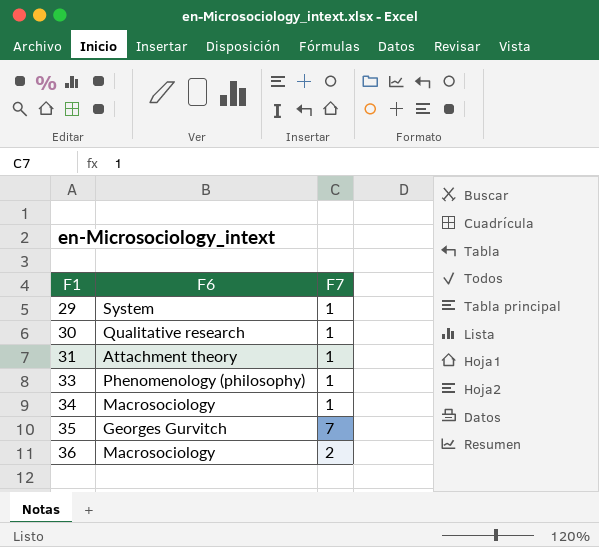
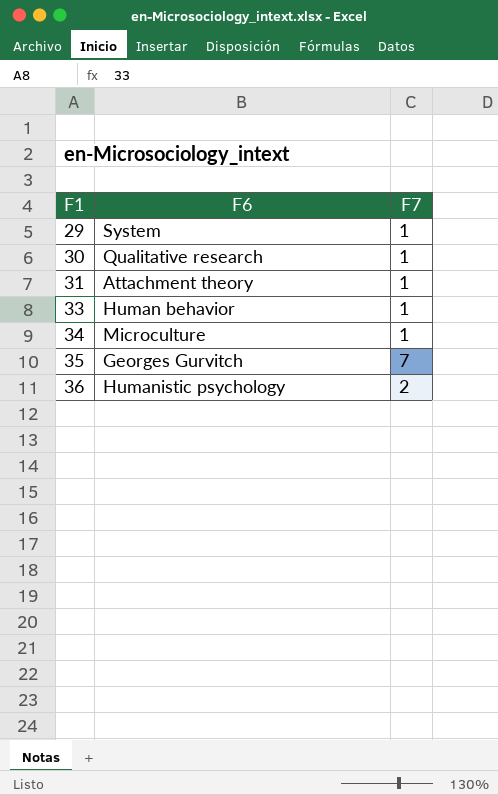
33 | F6: Phenomenology (philosophy) -> Human behavior
34 | F6: Macrosociology -> Microculture
36 | F6: Macrosociology -> Humanistic psychology

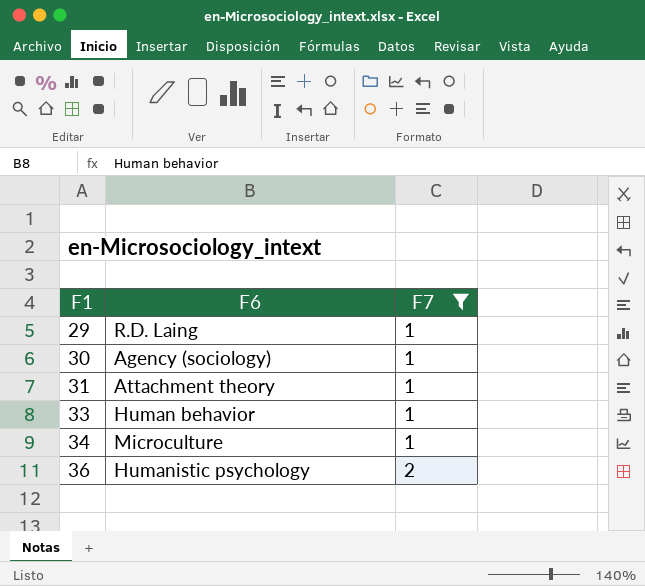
filter: none -> F7 != 7
29 | F6: System -> R.D. Laing
30 | F6: Qualitative research -> Agency (sociology)

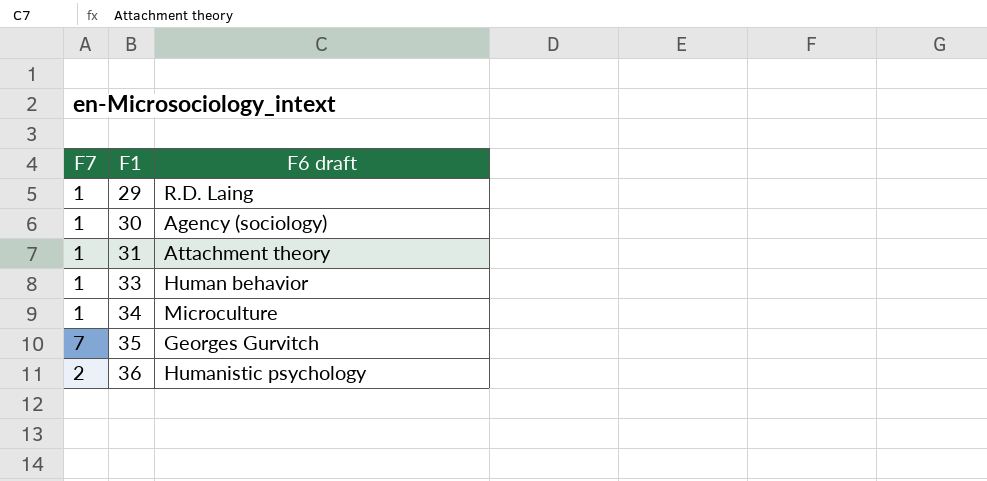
filter: F7 != 7 -> none
column F7 | position: 3 -> 1
column name: F6 -> F6 draft

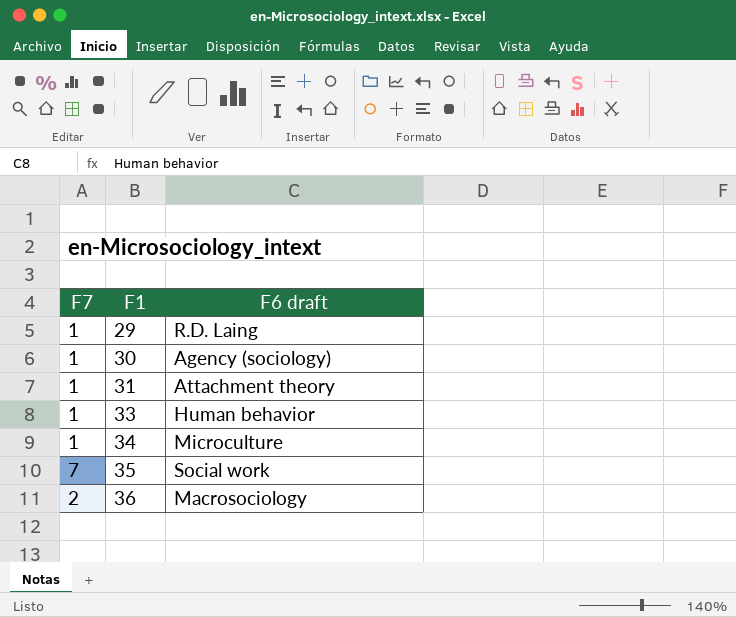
35 | F6 draft: Georges Gurvitch -> Social work
36 | F6 draft: Humanistic psychology -> Macrosociology

